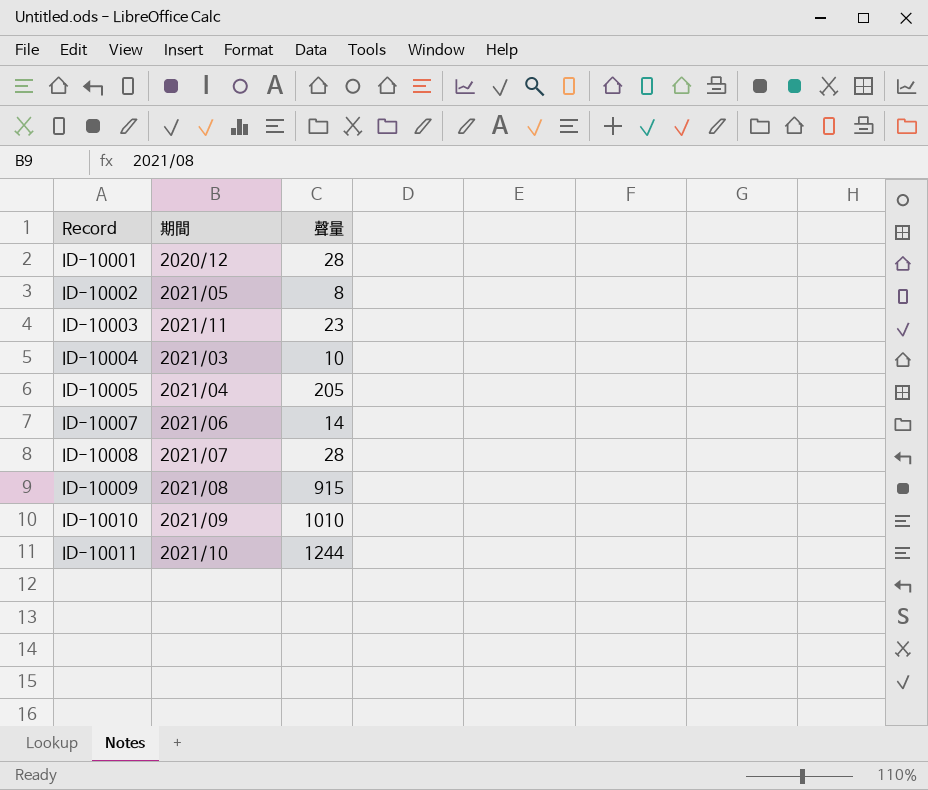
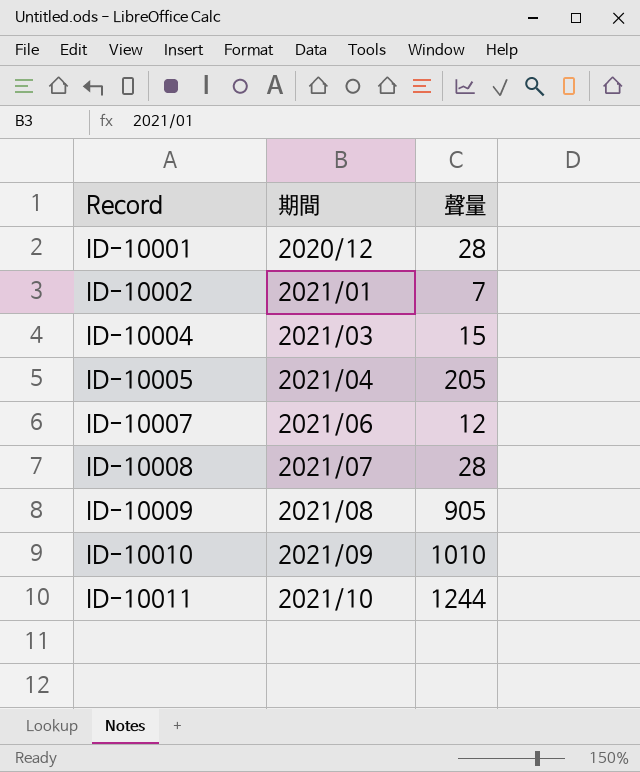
row ID-10003: 2021/11 | 23 -> none
ID-10002 | 期間: 2021/05 -> 2021/01
ID-10002 | 聲量: 8 -> 7
ID-10004 | 聲量: 10 -> 15
ID-10007 | 聲量: 14 -> 12
ID-10009 | 聲量: 915 -> 905

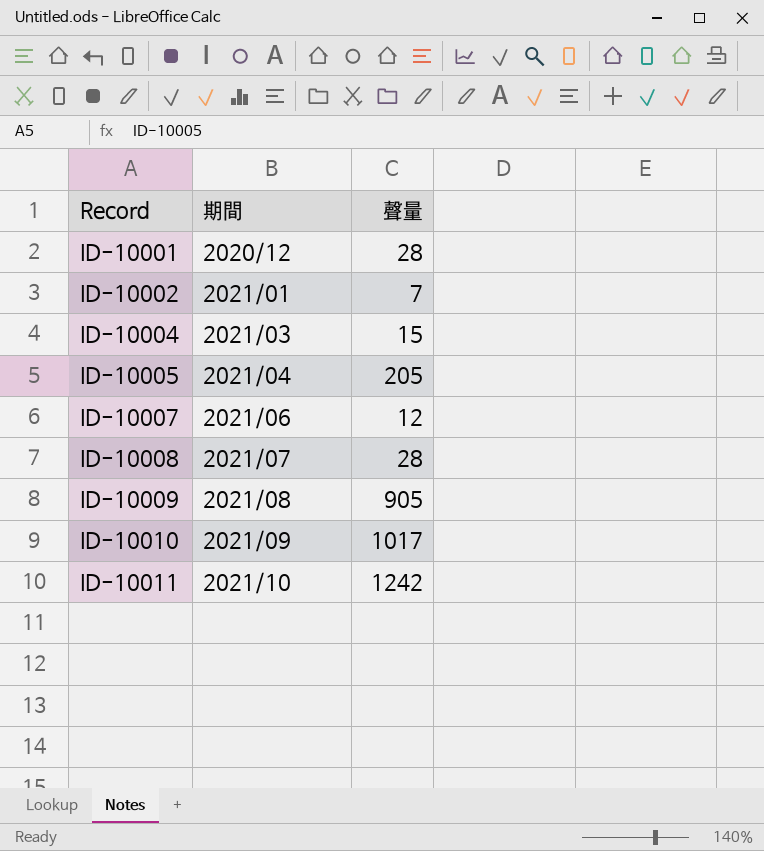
ID-10010 | 聲量: 1010 -> 1017
ID-10011 | 聲量: 1244 -> 1242

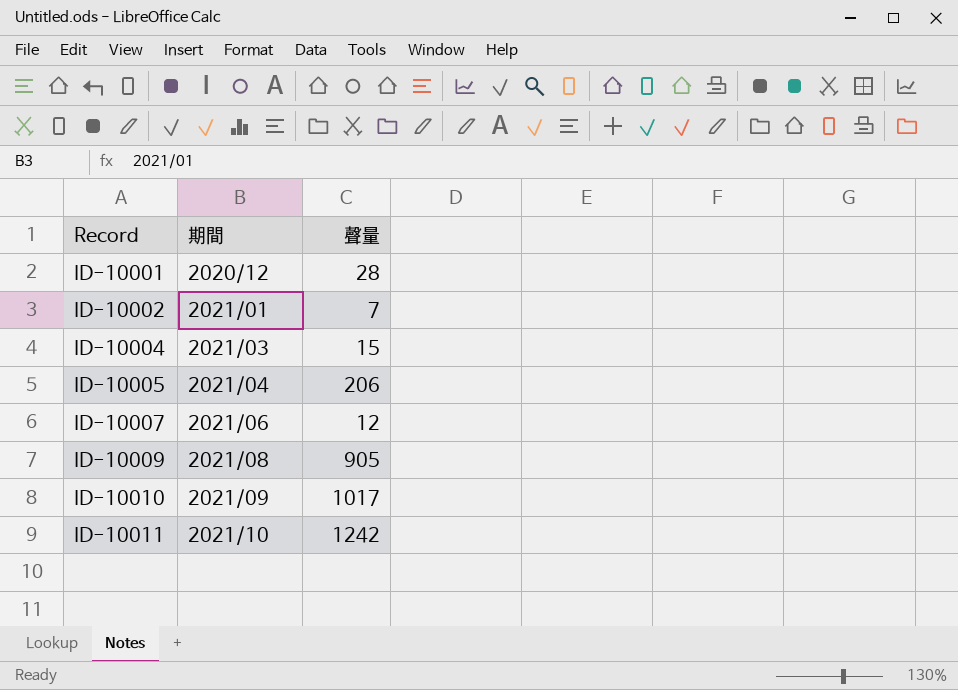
row ID-10008: 2021/07 | 28 -> none
ID-10005 | 聲量: 205 -> 206

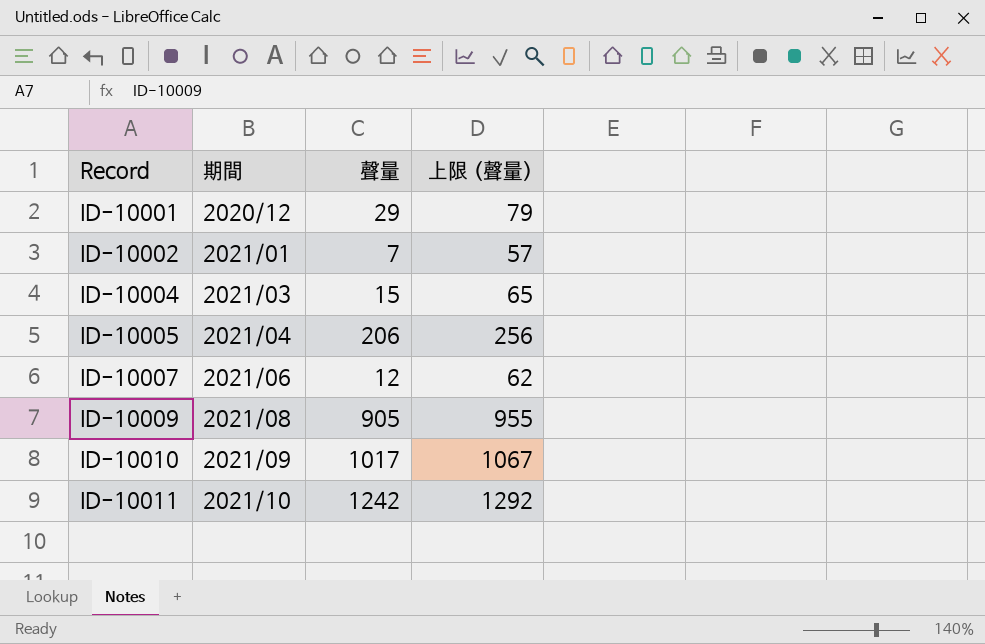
column 上限 (聲量) | formula: none -> [聲量] + 50
ID-10001 | 聲量: 28 -> 29

